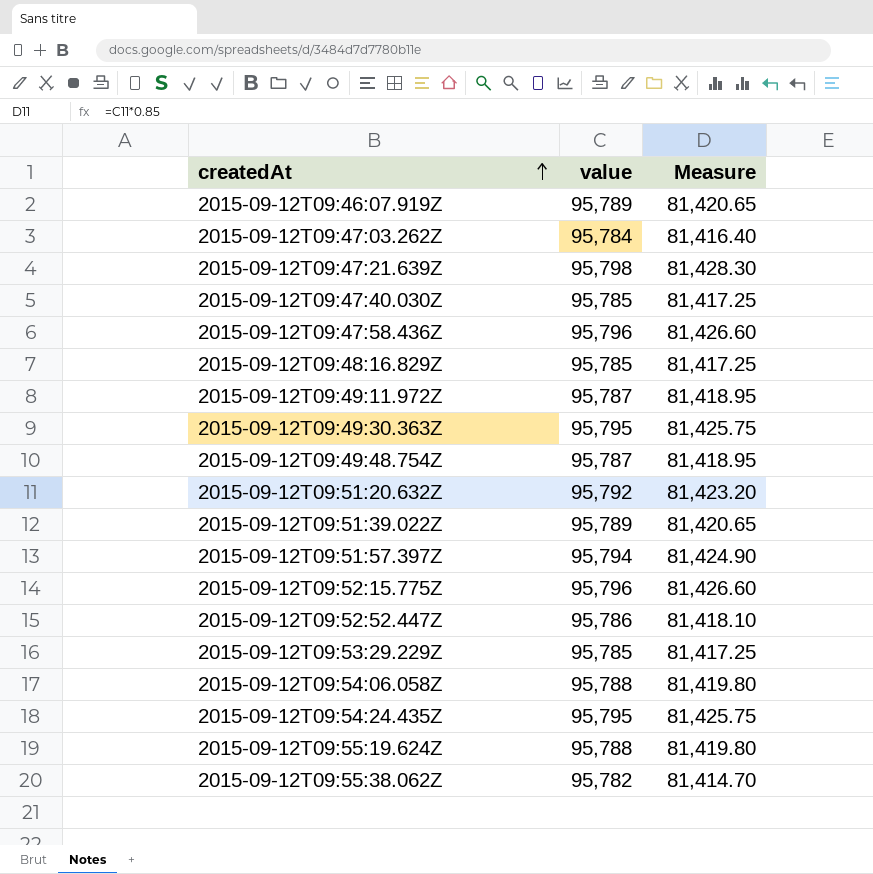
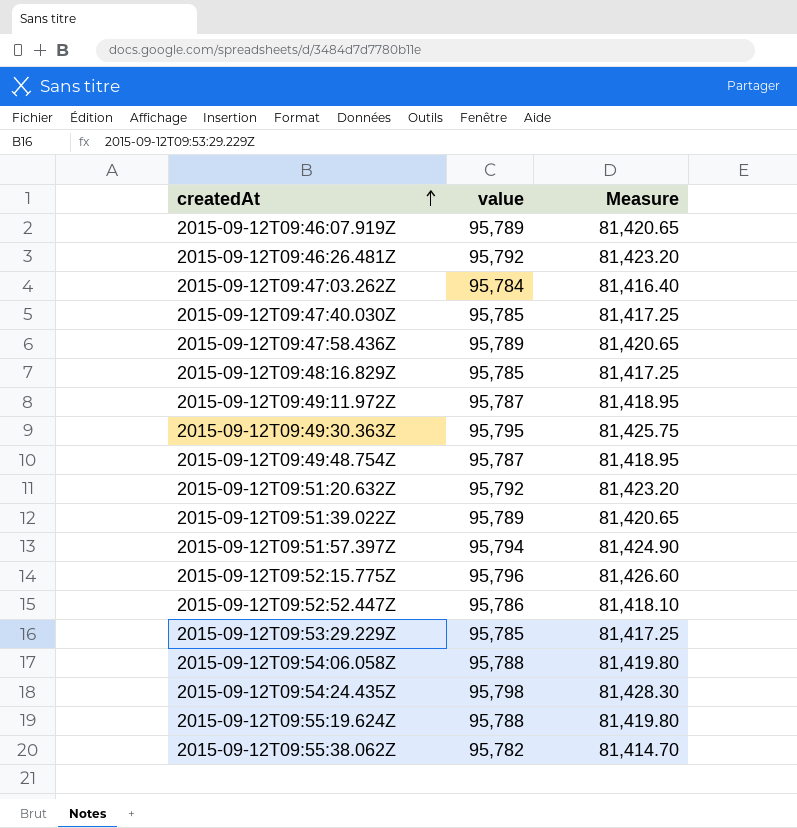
row 2015-09-12T09:47:21.639Z: 95,798 | 81,428.30 -> none
row 2015-09-12T09:46:26.481Z: none -> 95,792 | 81,423.20
2015-09-12T09:47:58.436Z | value: 95,796 -> 95,789
2015-09-12T09:47:58.436Z | Measure: 81,426.60 -> 81,420.65
2015-09-12T09:54:24.435Z | value: 95,795 -> 95,798
2015-09-12T09:54:24.435Z | Measure: 81,425.75 -> 81,428.30

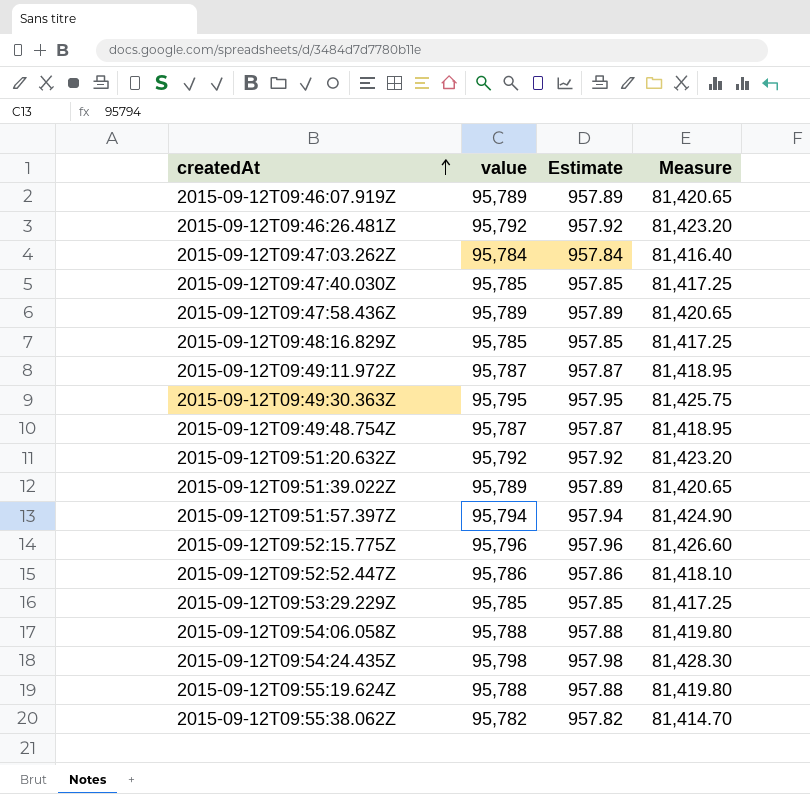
column Estimate | formula: none -> [value] * 0.01

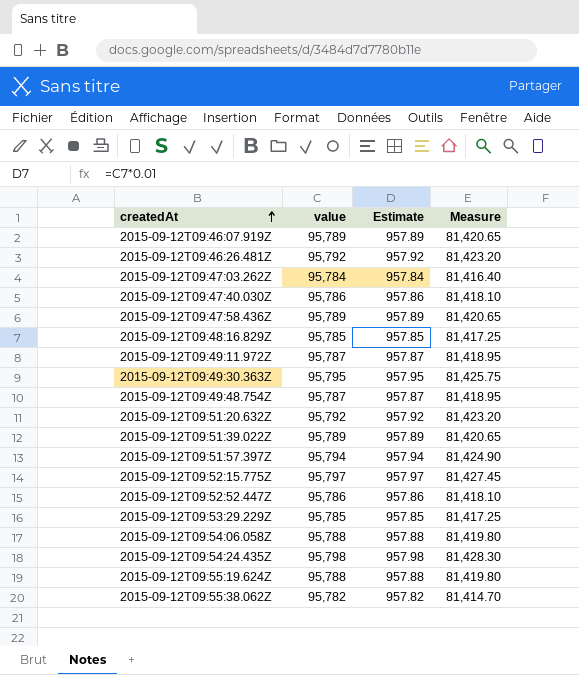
2015-09-12T09:47:40.030Z | value: 95,785 -> 95,786
2015-09-12T09:47:40.030Z | Estimate: 957.85 -> 957.86
2015-09-12T09:47:40.030Z | Measure: 81,417.25 -> 81,418.10
2015-09-12T09:52:15.775Z | value: 95,796 -> 95,797
2015-09-12T09:52:15.775Z | Estimate: 957.96 -> 957.97
2015-09-12T09:52:15.775Z | Measure: 81,426.60 -> 81,427.45

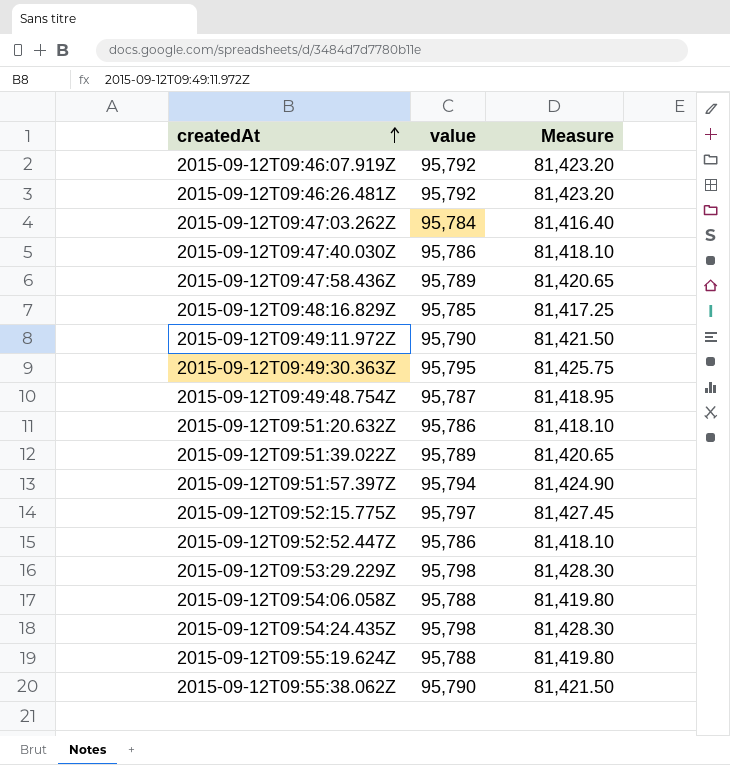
column Estimate | formula: [value] * 0.01 -> none
2015-09-12T09:46:07.919Z | value: 95,789 -> 95,792
2015-09-12T09:46:07.919Z | Measure: 81,420.65 -> 81,423.20
2015-09-12T09:49:11.972Z | value: 95,787 -> 95,790
2015-09-12T09:49:11.972Z | Measure: 81,418.95 -> 81,421.50
2015-09-12T09:51:20.632Z | value: 95,792 -> 95,786
2015-09-12T09:51:20.632Z | Measure: 81,423.20 -> 81,418.10
2015-09-12T09:53:29.229Z | value: 95,785 -> 95,798
2015-09-12T09:53:29.229Z | Measure: 81,417.25 -> 81,428.30
2015-09-12T09:55:38.062Z | value: 95,782 -> 95,790
2015-09-12T09:55:38.062Z | Measure: 81,414.70 -> 81,421.50

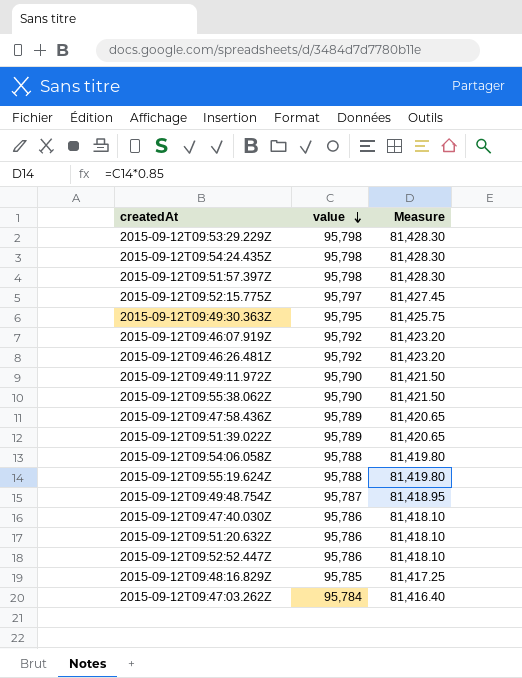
row order: createdAt ascending -> value descending
2015-09-12T09:51:57.397Z | value: 95,794 -> 95,798
2015-09-12T09:51:57.397Z | Measure: 81,424.90 -> 81,428.30

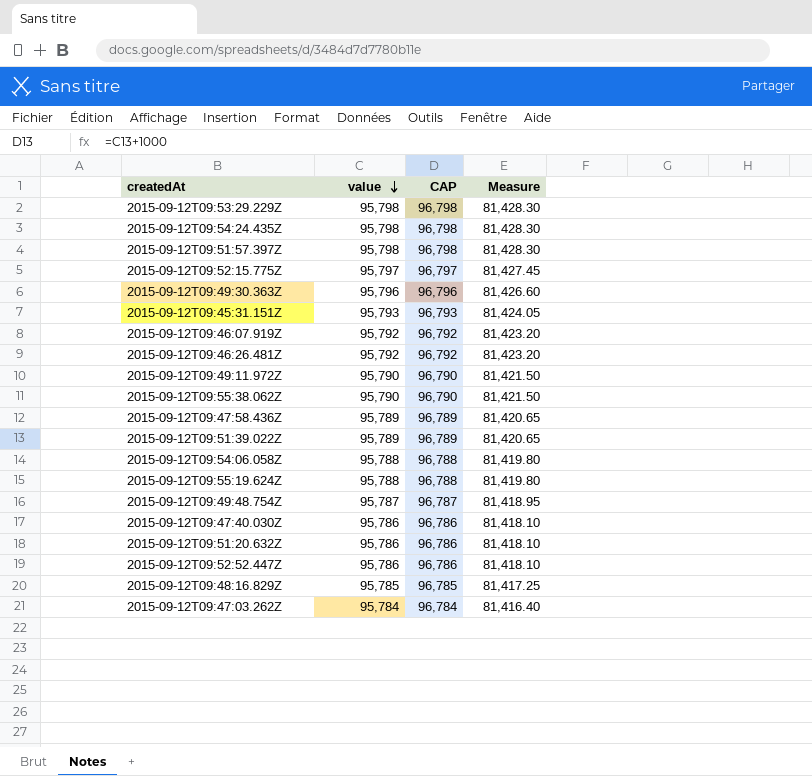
column CAP | formula: none -> [value] + 1000
2015-09-12T09:49:30.363Z | value: 95,795 -> 95,796
2015-09-12T09:49:30.363Z | Measure: 81,425.75 -> 81,426.60
row 2015-09-12T09:45:31.151Z: none -> 95,793 | 96,793 | 81,424.05

